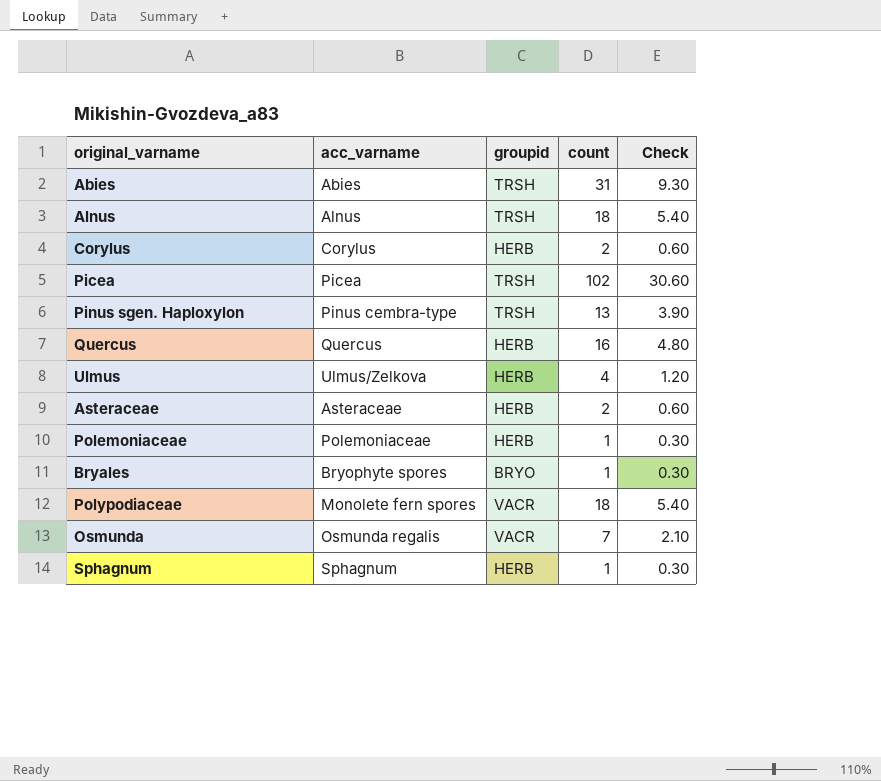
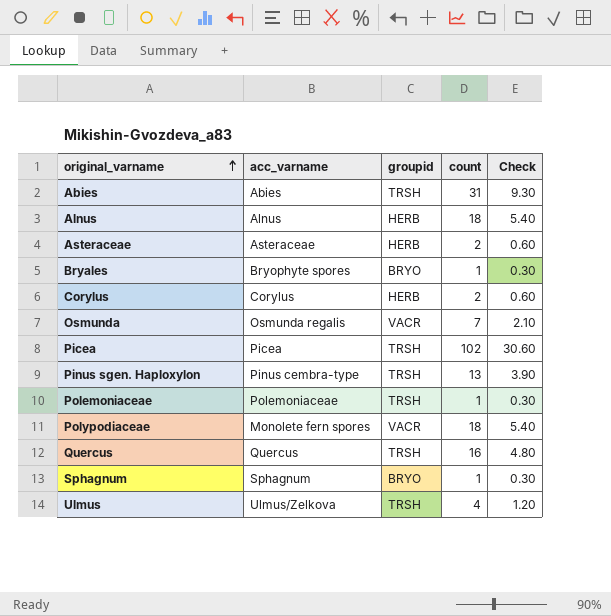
row order: none -> original_varname ascending
Alnus | groupid: TRSH -> HERB
Polemoniaceae | groupid: HERB -> TRSH
Quercus | groupid: HERB -> TRSH
Sphagnum | groupid: HERB -> BRYO
Ulmus | groupid: HERB -> TRSH

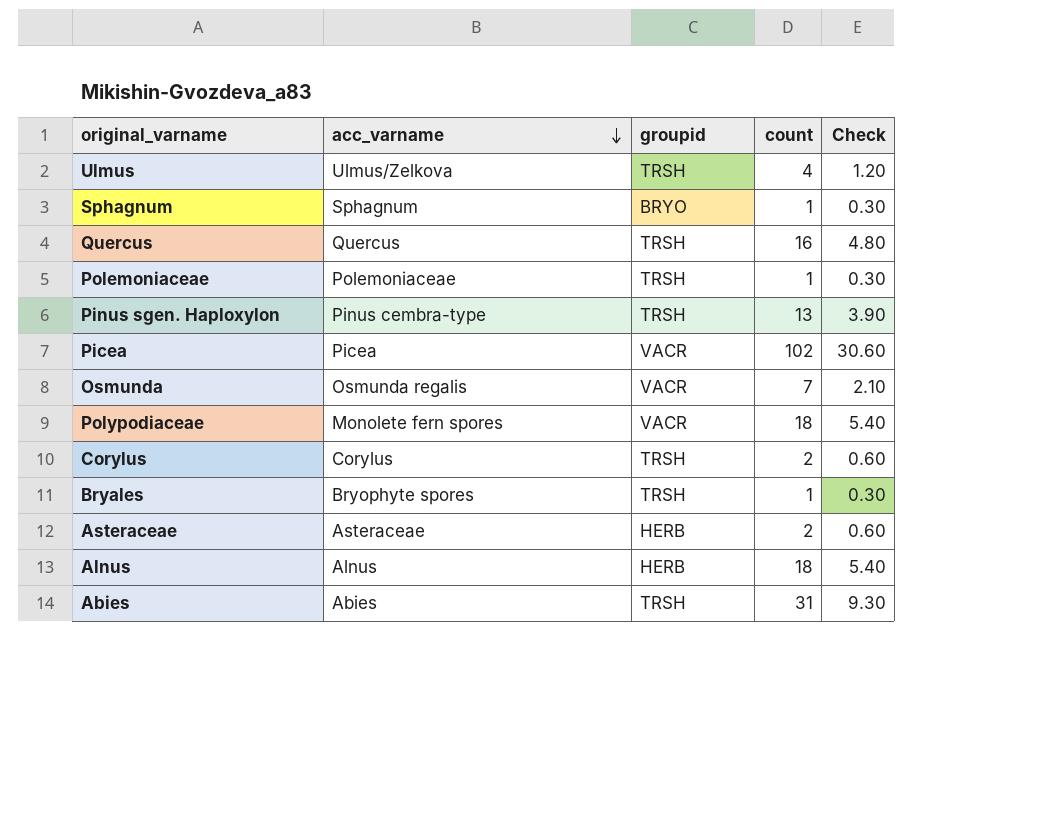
row order: original_varname ascending -> acc_varname descending
Picea | groupid: TRSH -> VACR
Corylus | groupid: HERB -> TRSH
Bryales | groupid: BRYO -> TRSH

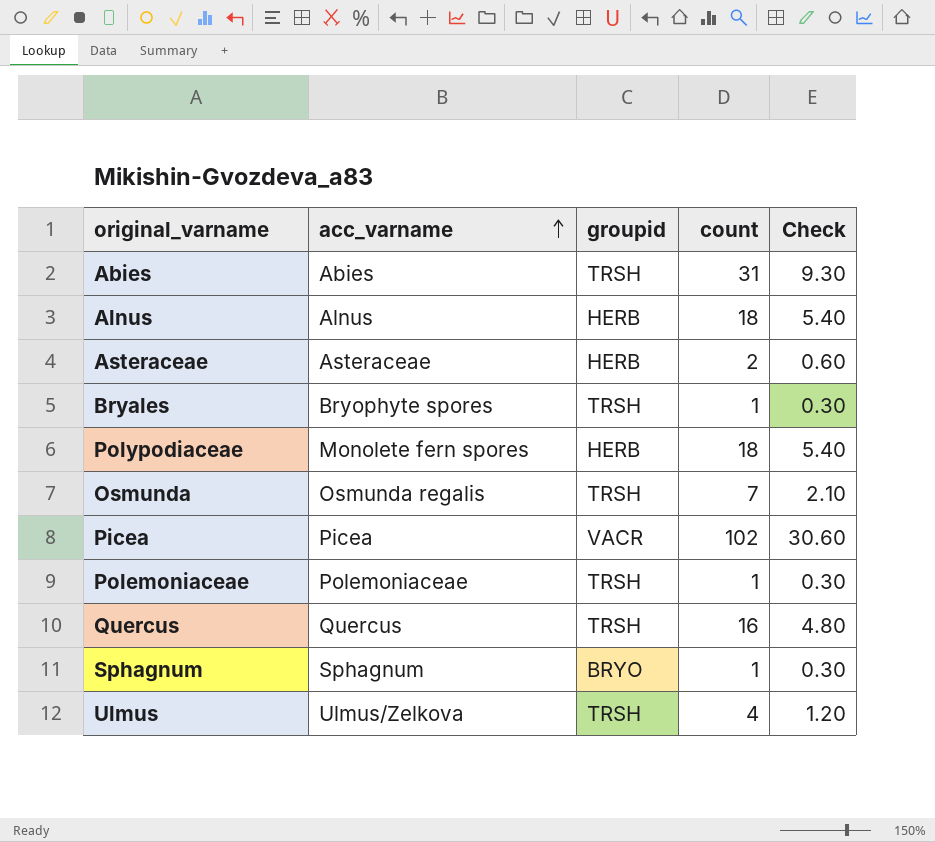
row order: acc_varname descending -> acc_varname ascending
row Pinus sgen. Haploxylon: Pinus cembra-type | TRSH | 13 | 3.90 -> none
row Corylus: Corylus | TRSH | 2 | 0.60 -> none
Polypodiaceae | groupid: VACR -> HERB
Osmunda | groupid: VACR -> TRSH

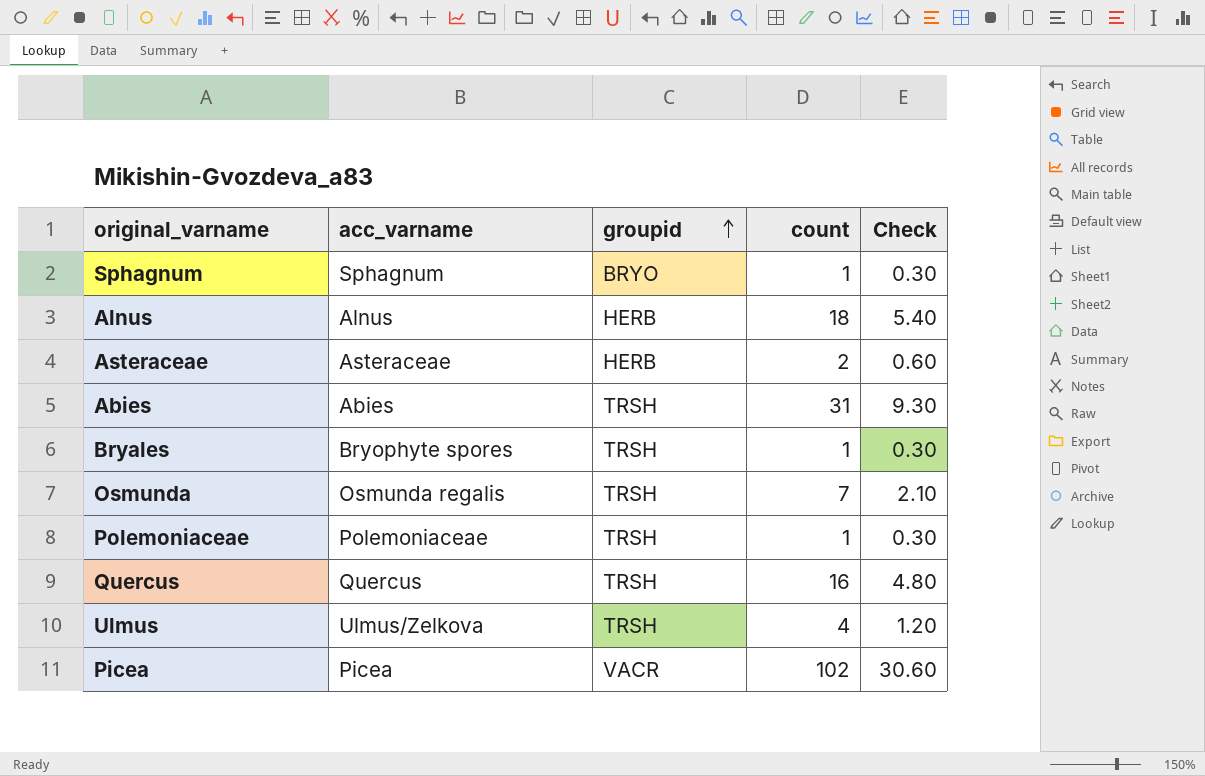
row order: acc_varname ascending -> groupid ascending
row Polypodiaceae: Monolete fern spores | HERB | 18 | 5.40 -> none

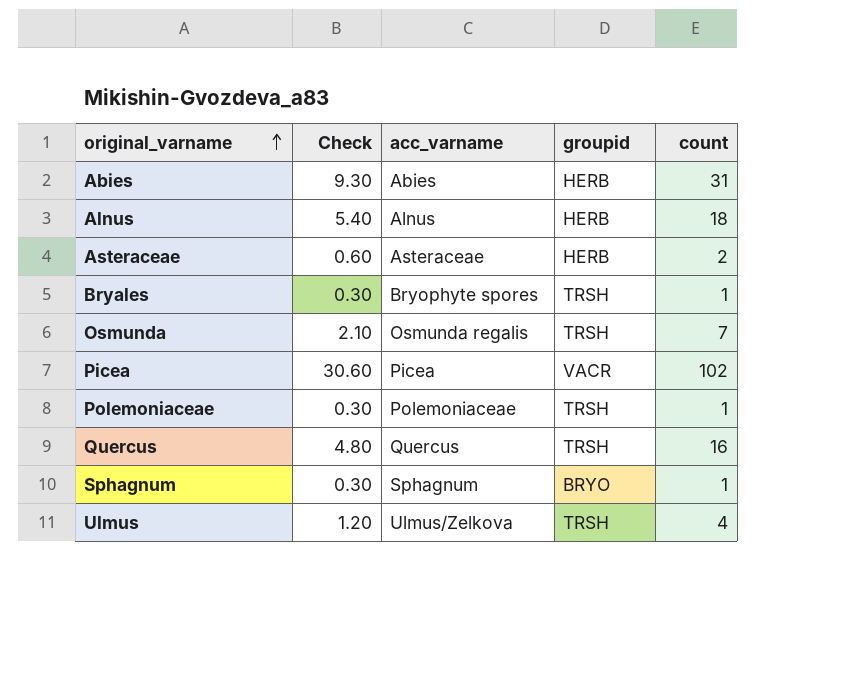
row order: groupid ascending -> original_varname ascending
column Check | position: 5 -> 2
Abies | groupid: TRSH -> HERB

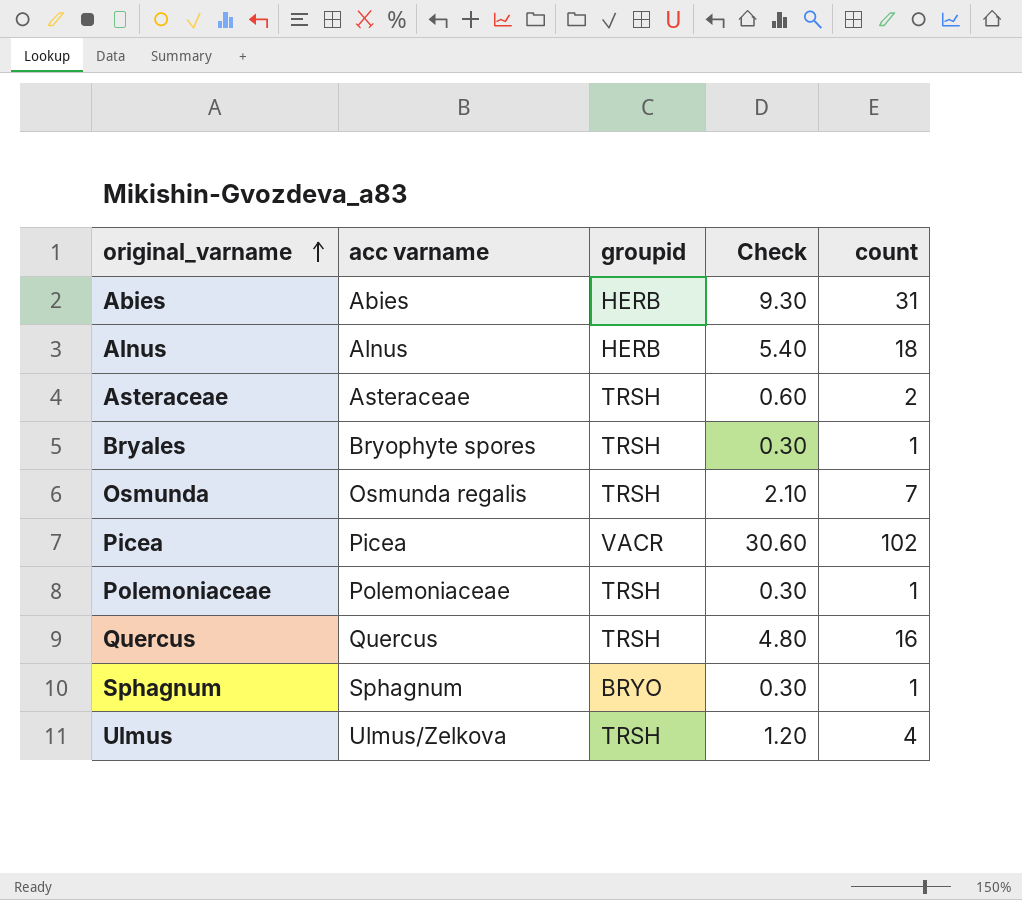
column name: acc_varname -> acc varname
column Check | position: 2 -> 4
Asteraceae | groupid: HERB -> TRSH

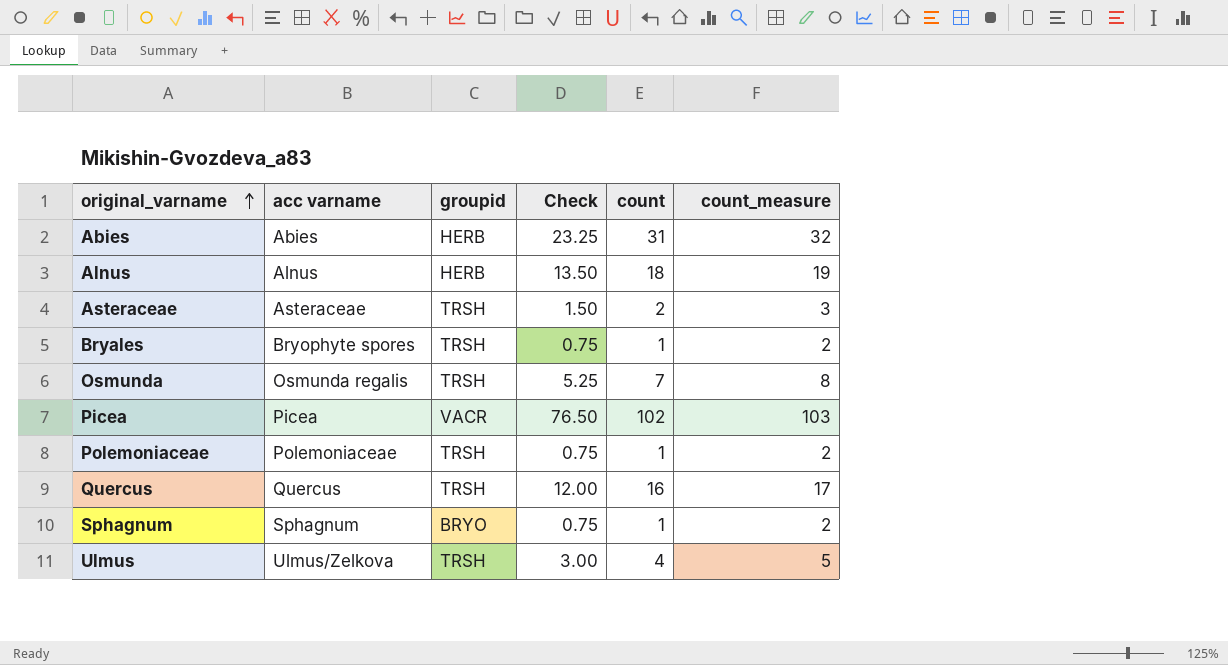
column Check | formula: [count] * 0.3 -> [count] * 0.75
column count_measure | formula: none -> [count] + 1

